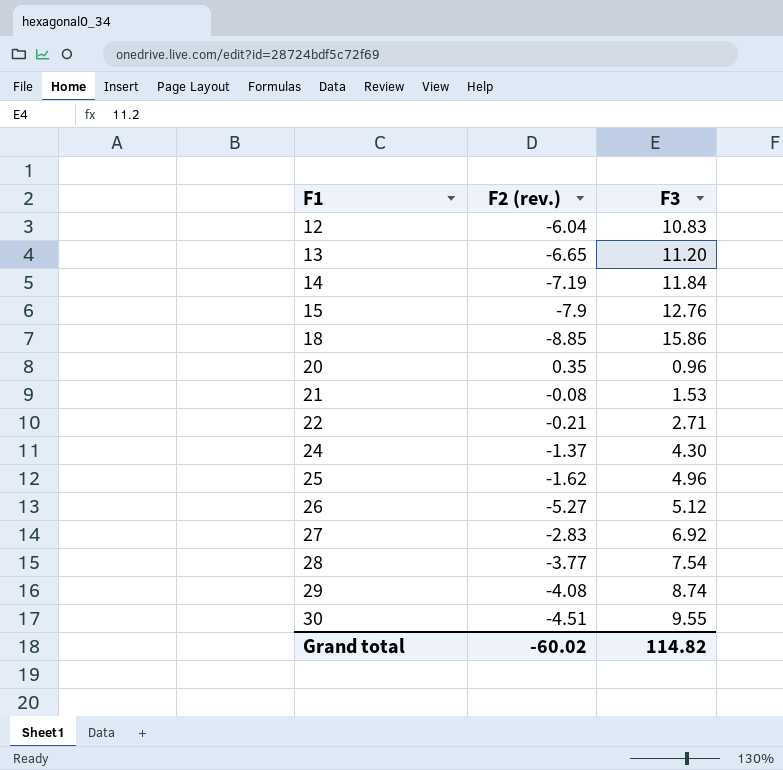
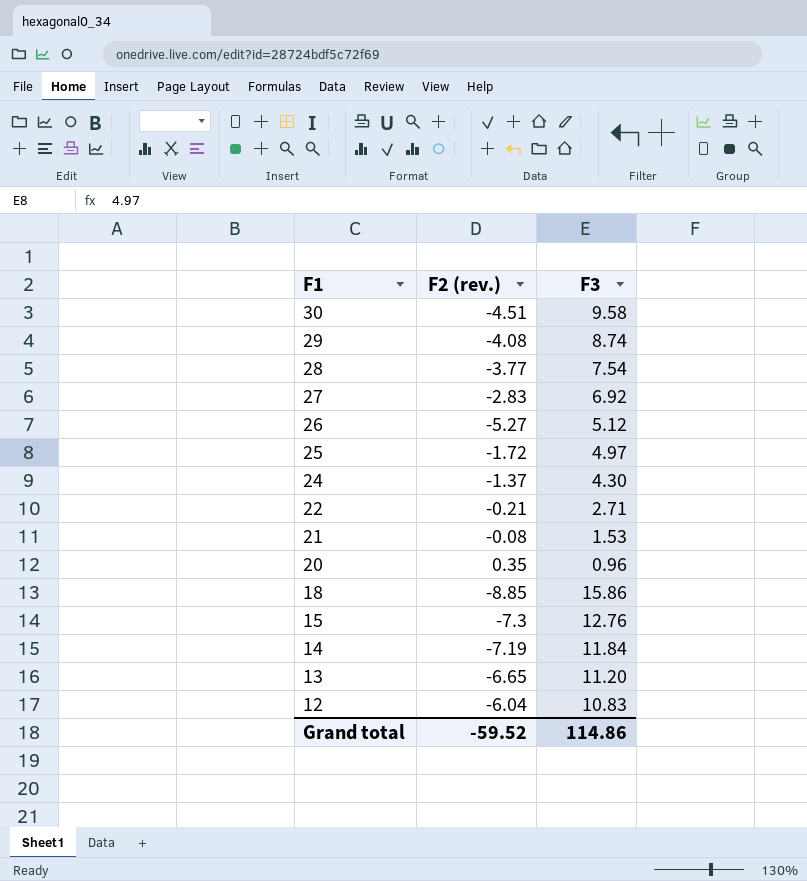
row order: F1 ascending -> F1 descending
30 | F3: 9.55 -> 9.58
25 | F2 (rev.): -1.62 -> -1.72
25 | F3: 4.96 -> 4.97
15 | F2 (rev.): -7.9 -> -7.3
Grand total | F2 (rev.): -60.02 -> -59.52
Grand total | F3: 114.82 -> 114.86

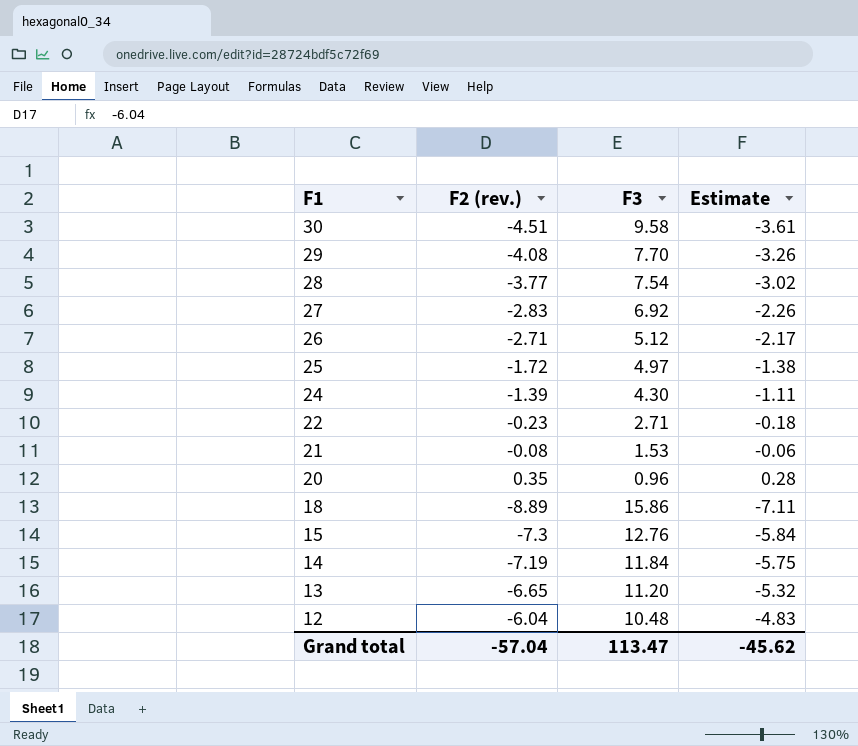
column Estimate | formula: none -> [F2 (rev.)] * 0.8
29 | F3: 8.74 -> 7.70
26 | F2 (rev.): -5.27 -> -2.71
24 | F2 (rev.): -1.37 -> -1.39
22 | F2 (rev.): -0.21 -> -0.23
18 | F2 (rev.): -8.85 -> -8.89
12 | F3: 10.83 -> 10.48
Grand total | F2 (rev.): -59.52 -> -57.04
Grand total | F3: 114.86 -> 113.47

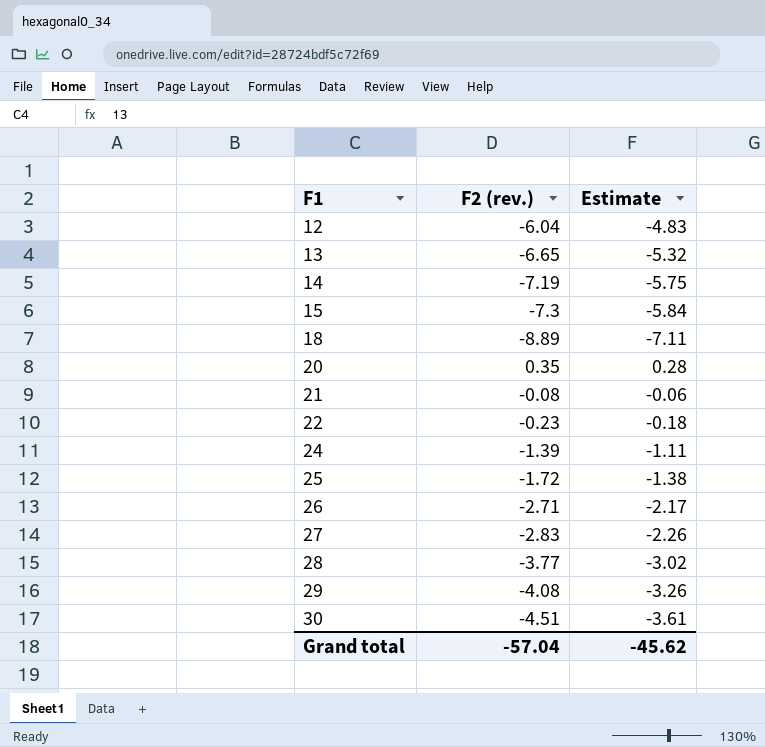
row order: F1 descending -> F1 ascending
column F3 | position: 3 -> none

